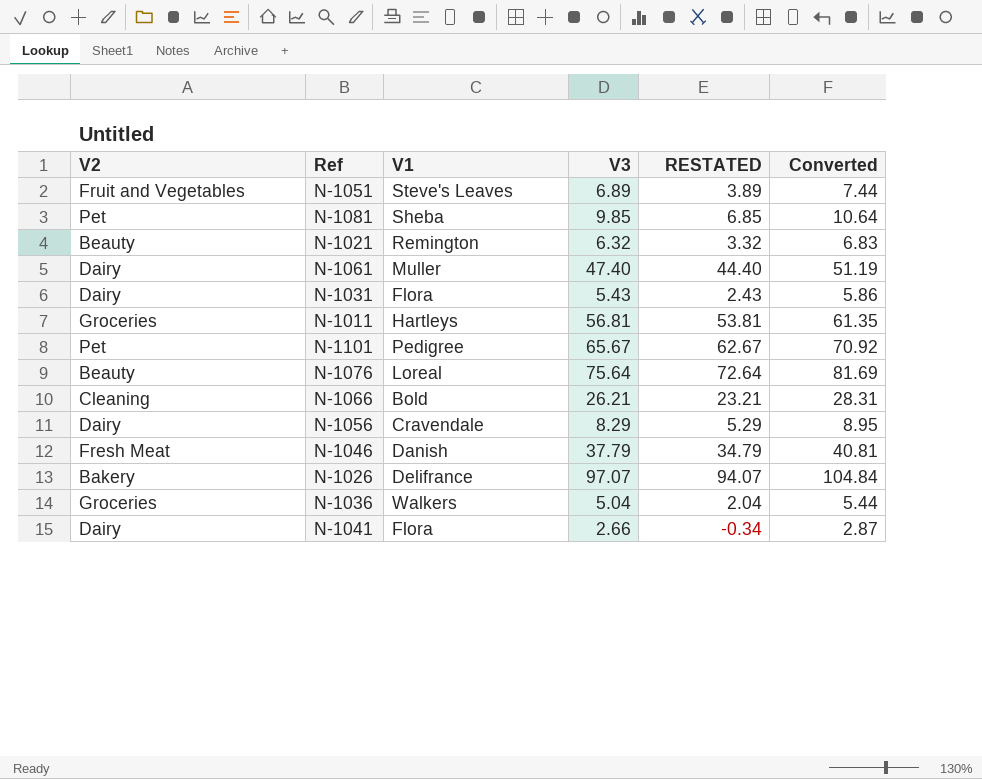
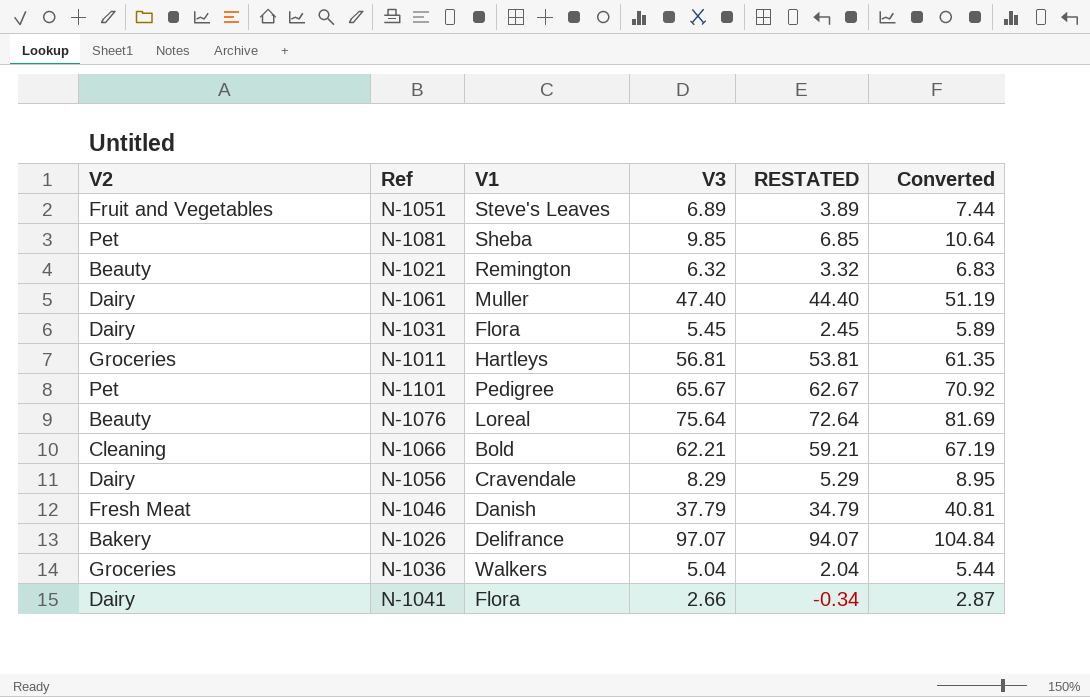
N-1031 | V3: 5.43 -> 5.45
N-1031 | RESTATED: 2.43 -> 2.45
N-1031 | Converted: 5.86 -> 5.89
N-1066 | V3: 26.21 -> 62.21
N-1066 | RESTATED: 23.21 -> 59.21
N-1066 | Converted: 28.31 -> 67.19

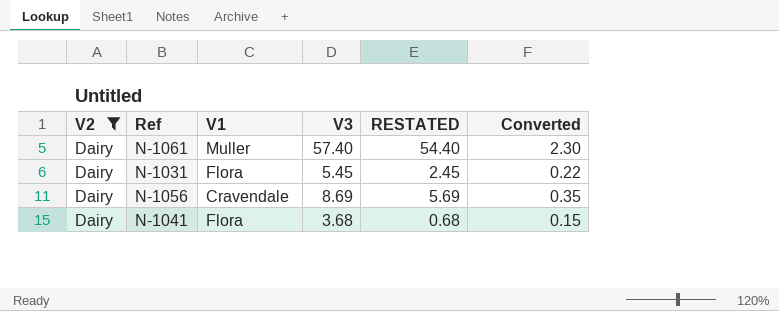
filter: none -> V2 = Dairy
column Converted | formula: [V3] * 1.08 -> [V3] * 0.04
N-1061 | V3: 47.40 -> 57.40
N-1061 | RESTATED: 44.40 -> 54.40
N-1056 | V3: 8.29 -> 8.69
N-1056 | RESTATED: 5.29 -> 5.69
N-1041 | V3: 2.66 -> 3.68
N-1041 | RESTATED: -0.34 -> 0.68

